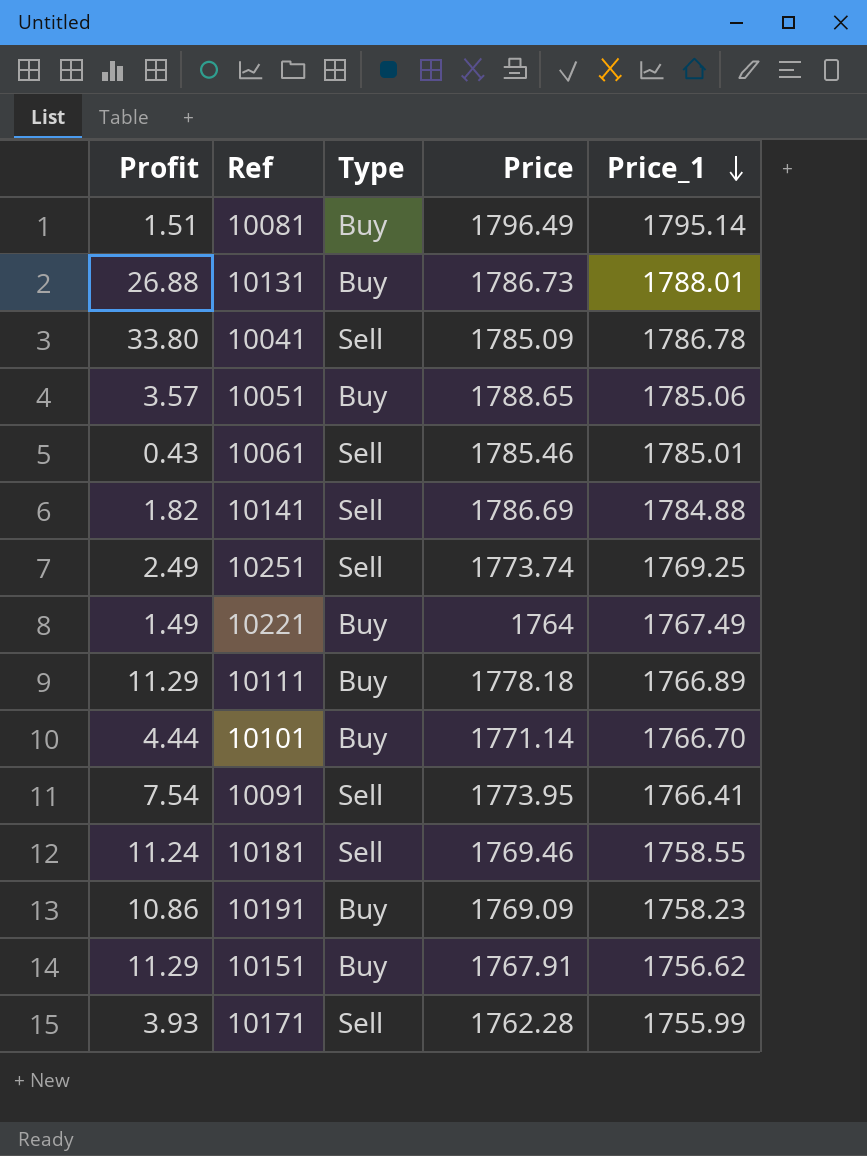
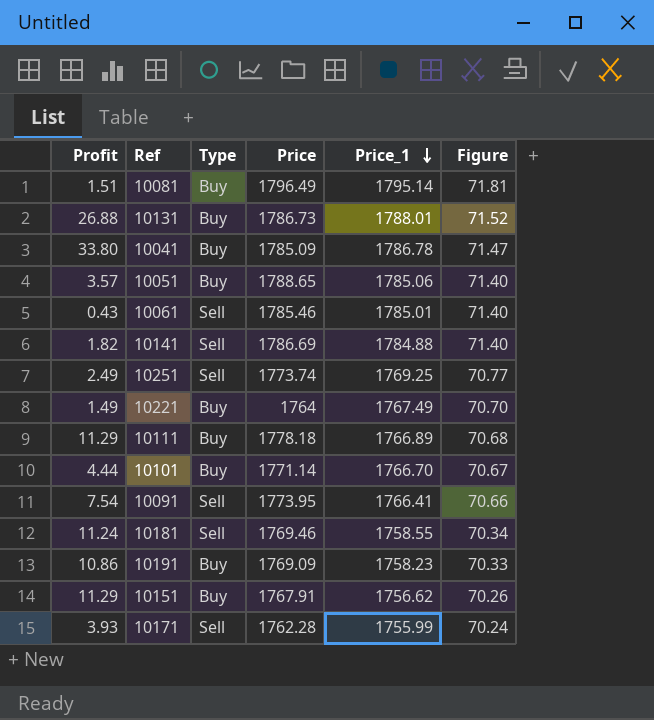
column Figure | formula: none -> [Price_1] * 0.04
10041 | Type: Sell -> Buy

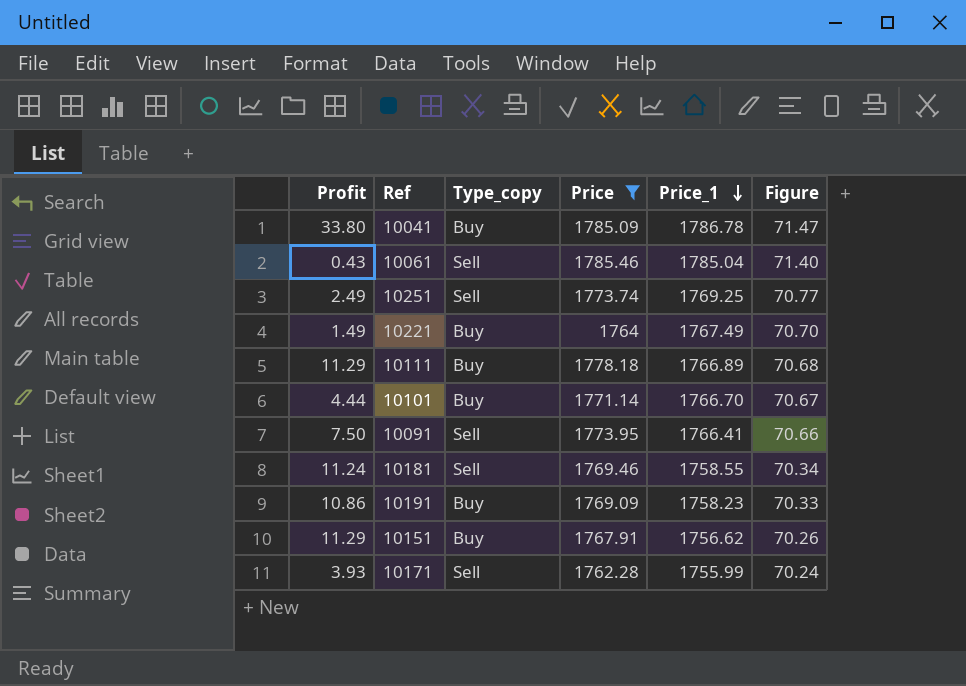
filter: none -> Price <= 1785.46
column name: Type -> Type_copy
10061 | Price_1: 1785.01 -> 1785.04
10091 | Profit: 7.54 -> 7.50

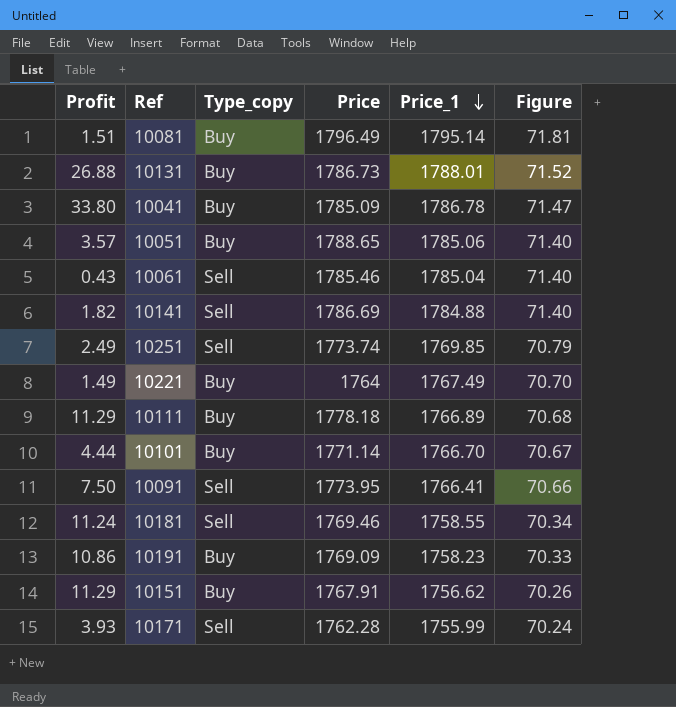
filter: Price <= 1785.46 -> none
10251 | Price_1: 1769.25 -> 1769.85
10251 | Figure: 70.77 -> 70.79

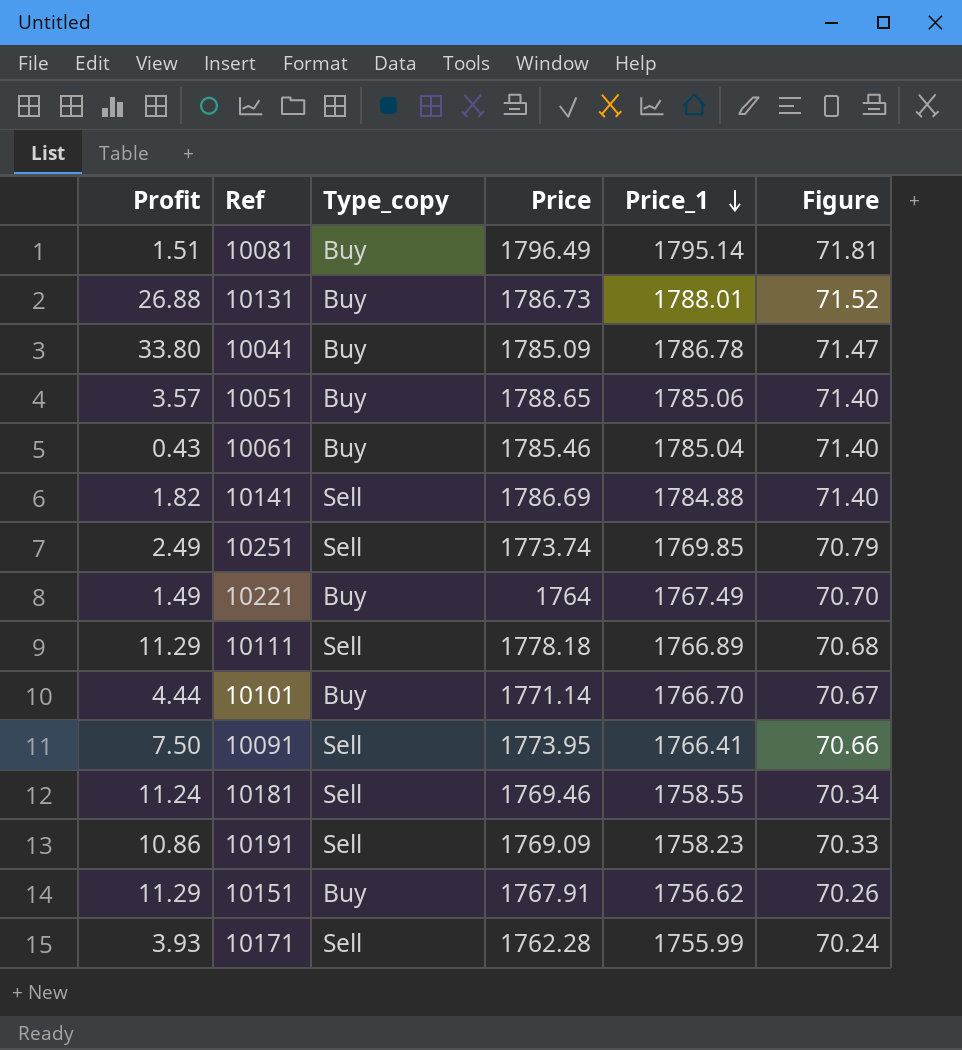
10061 | Type_copy: Sell -> Buy
10111 | Type_copy: Buy -> Sell
10191 | Type_copy: Buy -> Sell

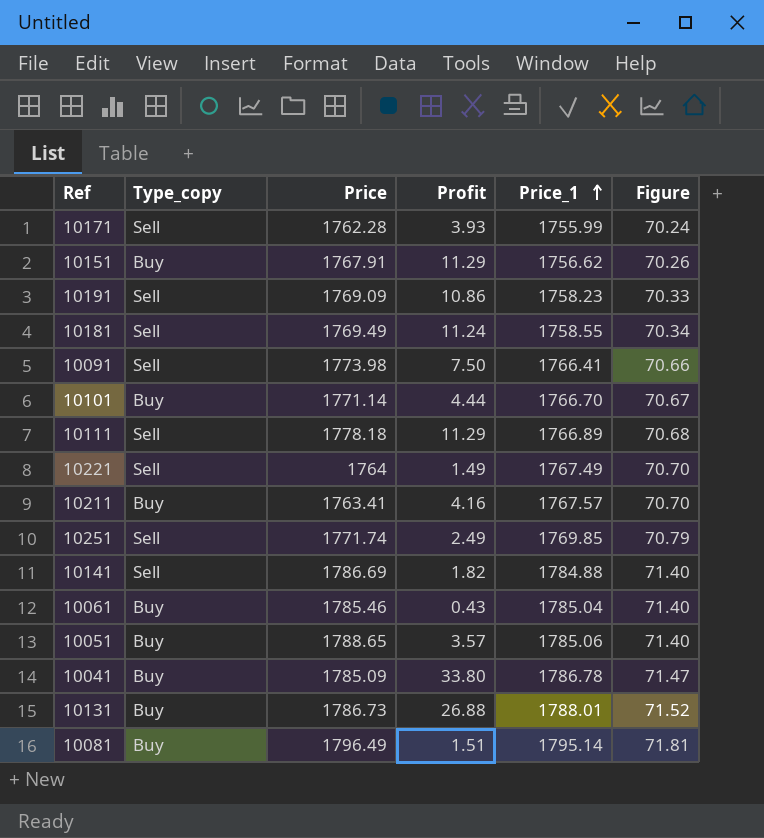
row order: Price_1 descending -> Price_1 ascending
column Profit | position: 1 -> 4
10181 | Price: 1769.46 -> 1769.49
10091 | Price: 1773.95 -> 1773.98
10221 | Type_copy: Buy -> Sell
row 10211: none -> Buy | 1763.41 | 4.16 | 1767.57 | 70.70
10251 | Price: 1773.74 -> 1771.74

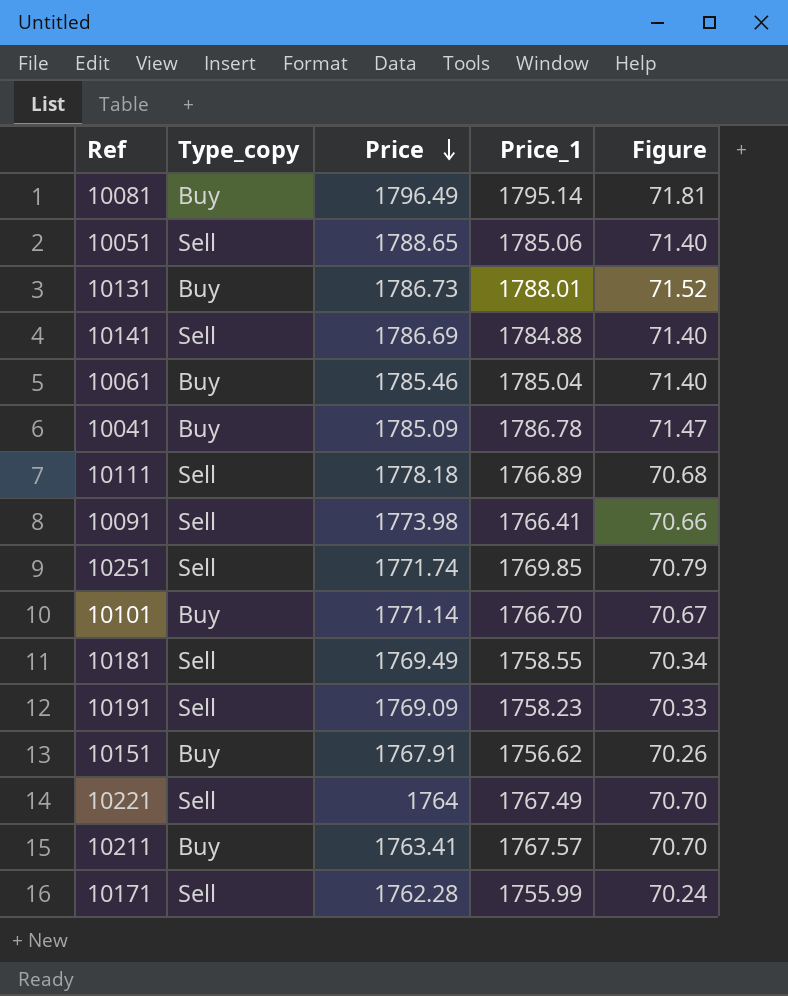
row order: Price_1 ascending -> Price descending
column Profit | position: 4 -> none
10051 | Type_copy: Buy -> Sell

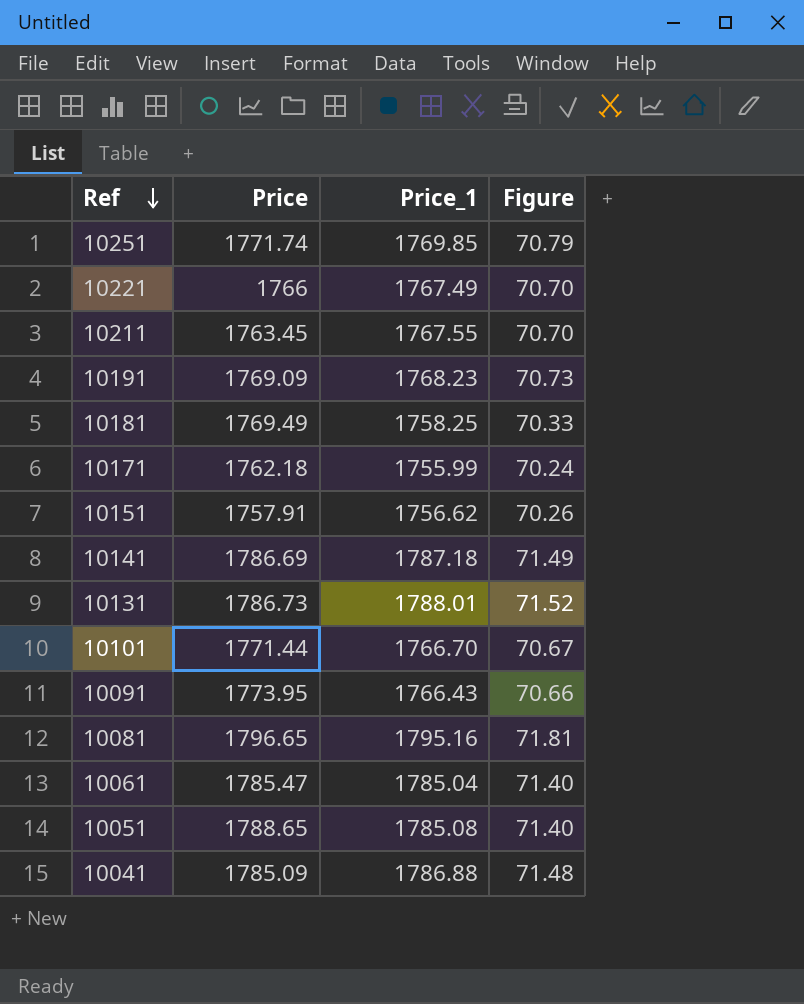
row order: Price descending -> Ref descending
column Type_copy | position: 2 -> none
row 10111: Sell | 1778.18 | 1766.89 | 70.68 -> none
10221 | Price: 1764 -> 1766
10211 | Price: 1763.41 -> 1763.45
10211 | Price_1: 1767.57 -> 1767.55
10191 | Price_1: 1758.23 -> 1768.23
10191 | Figure: 70.33 -> 70.73
10181 | Price_1: 1758.55 -> 1758.25
10181 | Figure: 70.34 -> 70.33
10171 | Price: 1762.28 -> 1762.18
10151 | Price: 1767.91 -> 1757.91
10141 | Price_1: 1784.88 -> 1787.18
10141 | Figure: 71.40 -> 71.49
10101 | Price: 1771.14 -> 1771.44
10091 | Price: 1773.98 -> 1773.95
10091 | Price_1: 1766.41 -> 1766.43
10081 | Price: 1796.49 -> 1796.65
10081 | Price_1: 1795.14 -> 1795.16
10061 | Price: 1785.46 -> 1785.47
10051 | Price_1: 1785.06 -> 1785.08
10041 | Price_1: 1786.78 -> 1786.88
10041 | Figure: 71.47 -> 71.48

